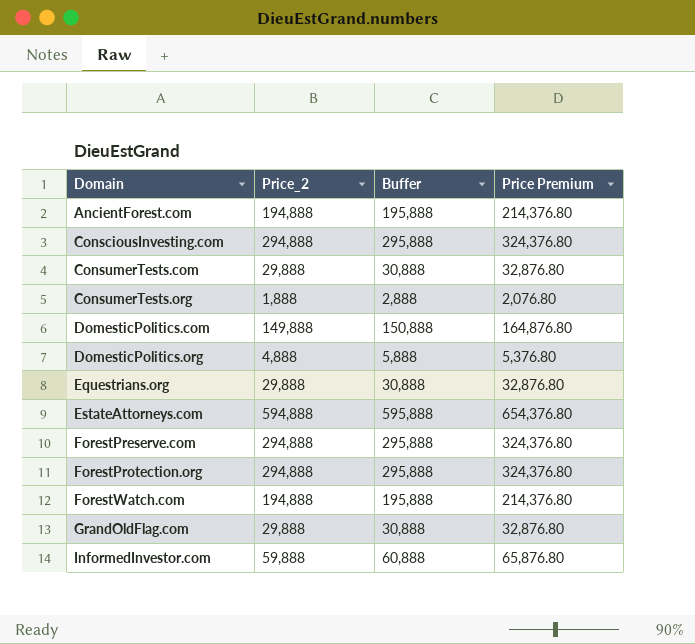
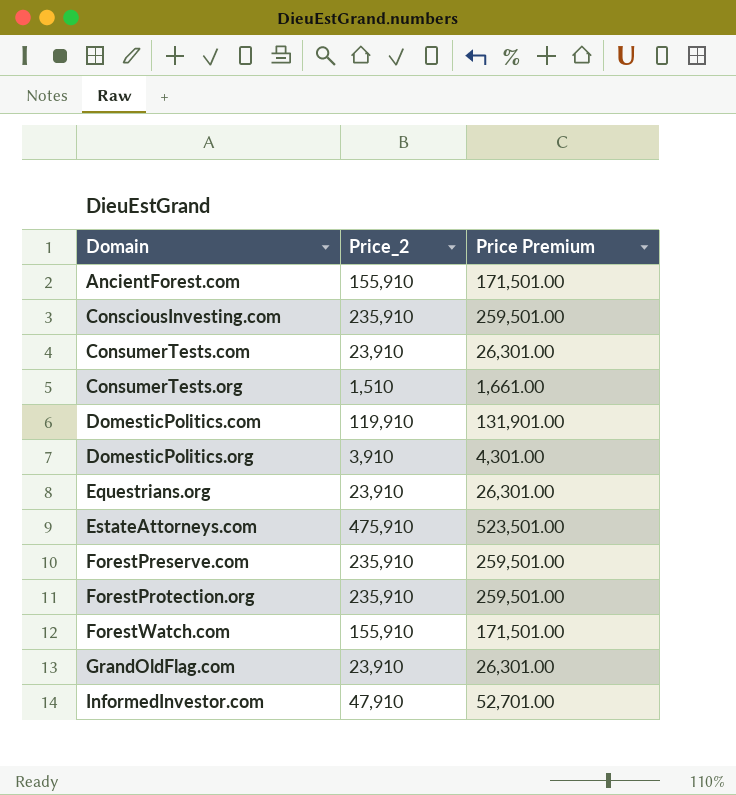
column Buffer | formula: [Price_2] + 1000 -> none
AncientForest.com | Price_2: 194,888 -> 155,910
AncientForest.com | Price Premium: 214,376.80 -> 171,501.00
ConsciousInvesting.com | Price_2: 294,888 -> 235,910
ConsciousInvesting.com | Price Premium: 324,376.80 -> 259,501.00
ConsumerTests.com | Price_2: 29,888 -> 23,910
ConsumerTests.com | Price Premium: 32,876.80 -> 26,301.00
ConsumerTests.org | Price_2: 1,888 -> 1,510
ConsumerTests.org | Price Premium: 2,076.80 -> 1,661.00
DomesticPolitics.com | Price_2: 149,888 -> 119,910
DomesticPolitics.com | Price Premium: 164,876.80 -> 131,901.00
DomesticPolitics.org | Price_2: 4,888 -> 3,910
DomesticPolitics.org | Price Premium: 5,376.80 -> 4,301.00
Equestrians.org | Price_2: 29,888 -> 23,910
Equestrians.org | Price Premium: 32,876.80 -> 26,301.00
EstateAttorneys.com | Price_2: 594,888 -> 475,910
EstateAttorneys.com | Price Premium: 654,376.80 -> 523,501.00
ForestPreserve.com | Price_2: 294,888 -> 235,910
ForestPreserve.com | Price Premium: 324,376.80 -> 259,501.00
ForestProtection.org | Price_2: 294,888 -> 235,910
ForestProtection.org | Price Premium: 324,376.80 -> 259,501.00
ForestWatch.com | Price_2: 194,888 -> 155,910
ForestWatch.com | Price Premium: 214,376.80 -> 171,501.00
GrandOldFlag.com | Price_2: 29,888 -> 23,910
GrandOldFlag.com | Price Premium: 32,876.80 -> 26,301.00
InformedInvestor.com | Price_2: 59,888 -> 47,910
InformedInvestor.com | Price Premium: 65,876.80 -> 52,701.00

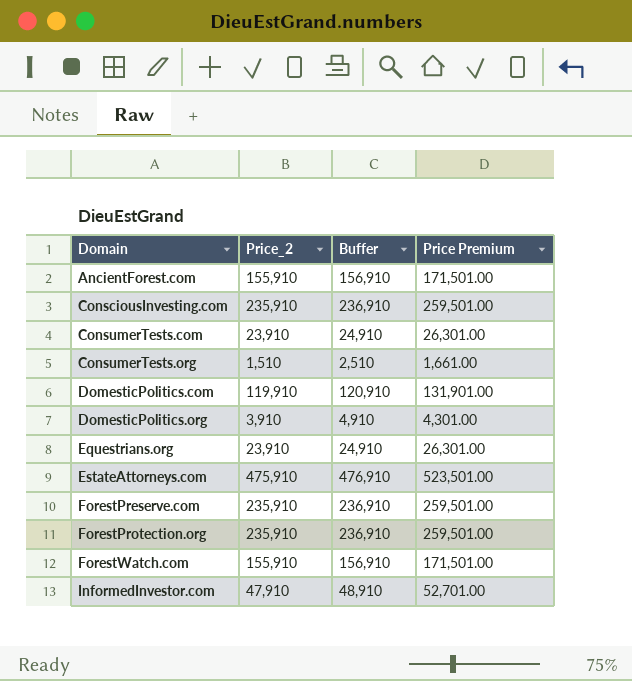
column Buffer | formula: none -> [Price_2] + 1000
row GrandOldFlag.com: 23,910 | 26,301.00 -> none

